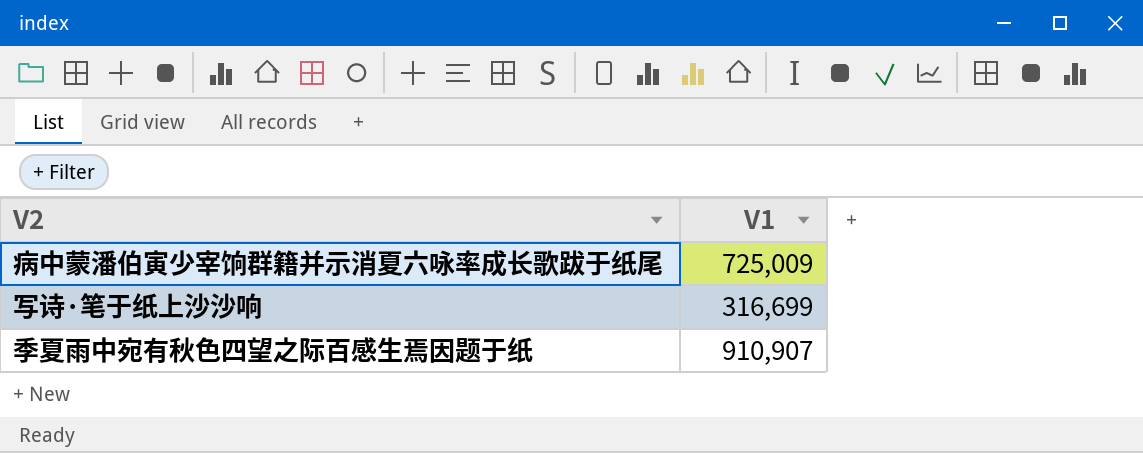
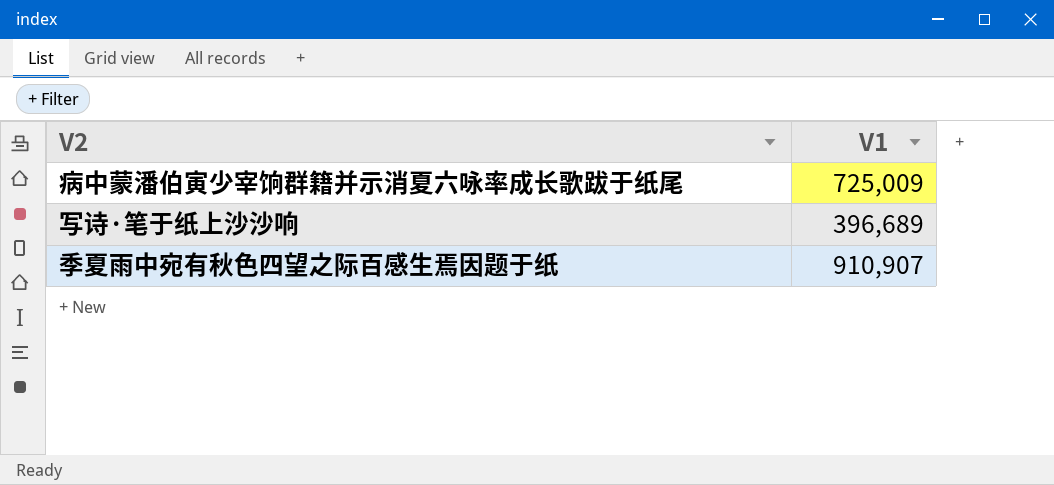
写诗·笔于纸上沙沙响 | V1: 316,699 -> 396,689

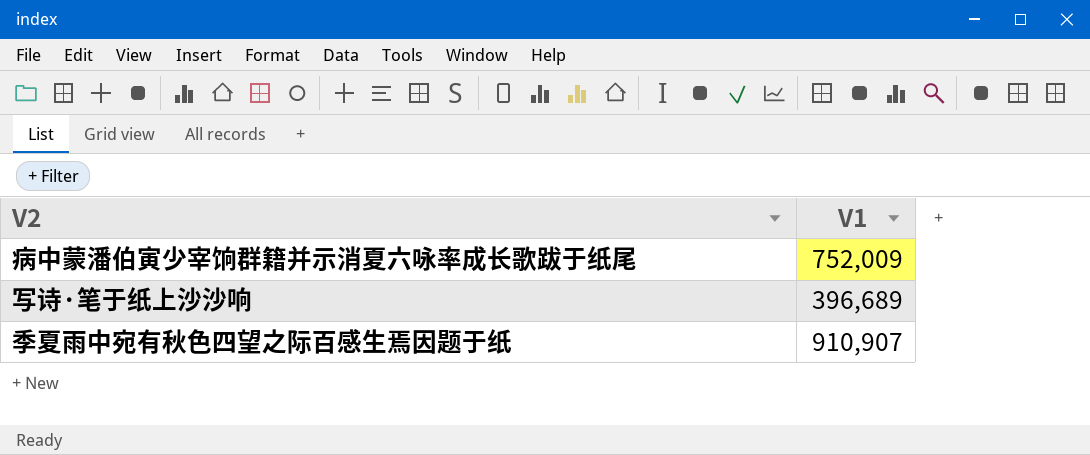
病中蒙潘伯寅少宰饷群籍并示消夏六咏率成长歌跋于纸尾 | V1: 725,009 -> 752,009

